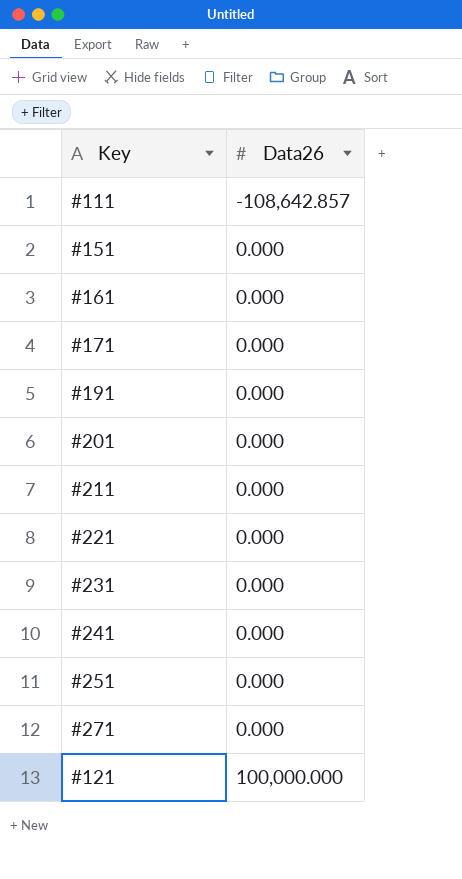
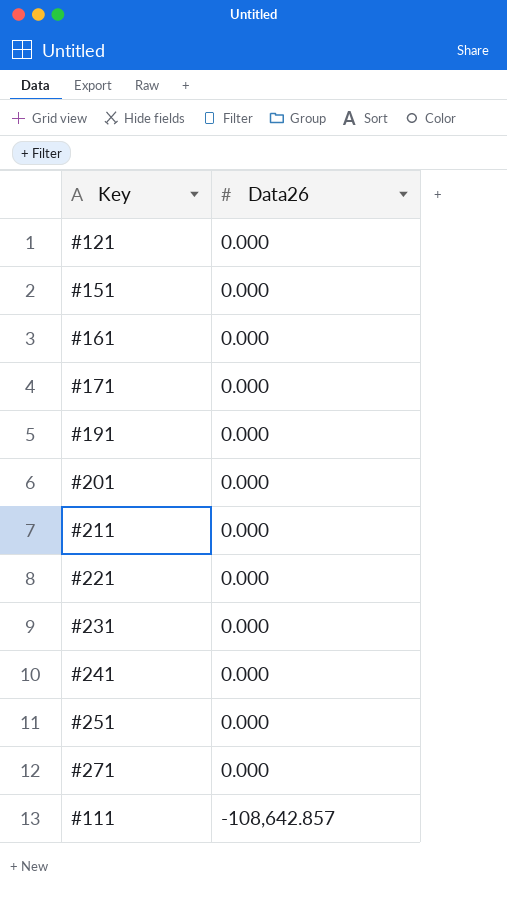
row order: Data26 ascending -> Data26 descending
#121 | Data26: 100,000.000 -> 0.000

